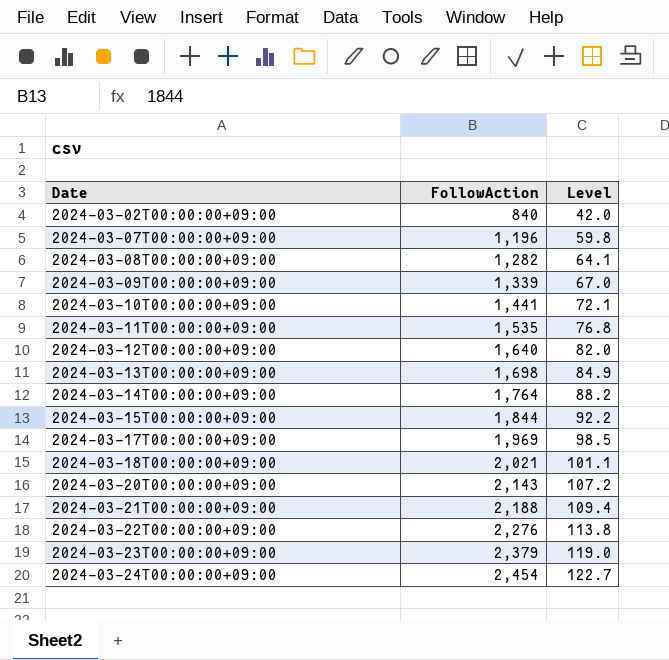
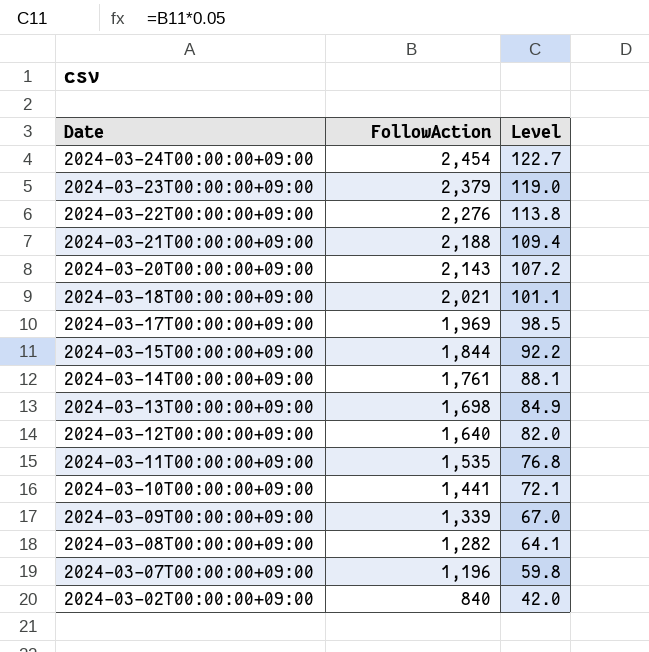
row order: Date ascending -> Date descending
2024-03-14T00:00:00+09:00 | FollowAction: 1,764 -> 1,761
2024-03-14T00:00:00+09:00 | Level: 88.2 -> 88.1

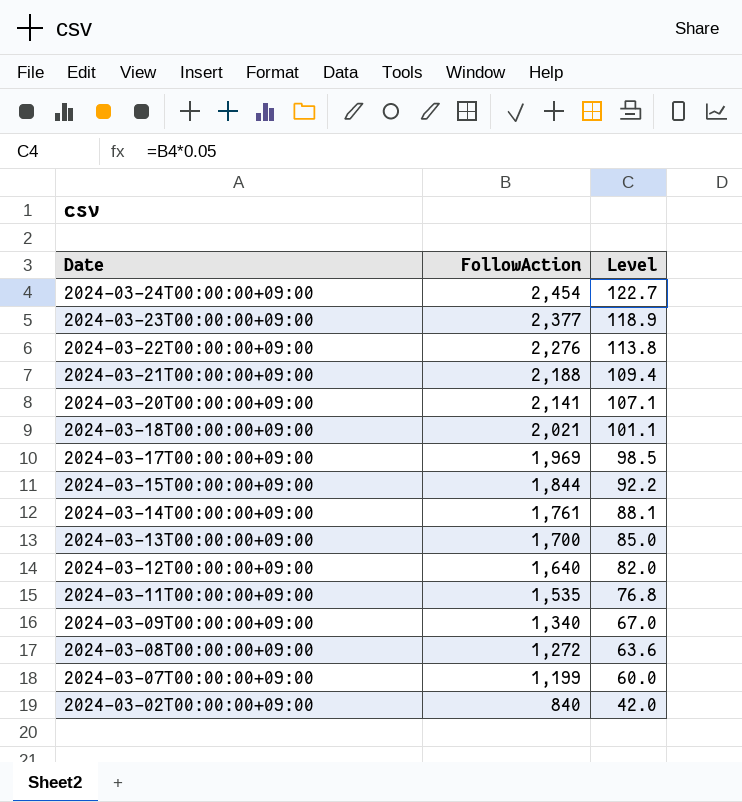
row 2024-03-10T00:00:00+09:00: 1,441 | 72.1 -> none
2024-03-23T00:00:00+09:00 | FollowAction: 2,379 -> 2,377
2024-03-23T00:00:00+09:00 | Level: 119.0 -> 118.9
2024-03-20T00:00:00+09:00 | FollowAction: 2,143 -> 2,141
2024-03-20T00:00:00+09:00 | Level: 107.2 -> 107.1
2024-03-13T00:00:00+09:00 | FollowAction: 1,698 -> 1,700
2024-03-13T00:00:00+09:00 | Level: 84.9 -> 85.0
2024-03-09T00:00:00+09:00 | FollowAction: 1,339 -> 1,340
2024-03-08T00:00:00+09:00 | FollowAction: 1,282 -> 1,272
2024-03-08T00:00:00+09:00 | Level: 64.1 -> 63.6
2024-03-07T00:00:00+09:00 | FollowAction: 1,196 -> 1,199
2024-03-07T00:00:00+09:00 | Level: 59.8 -> 60.0

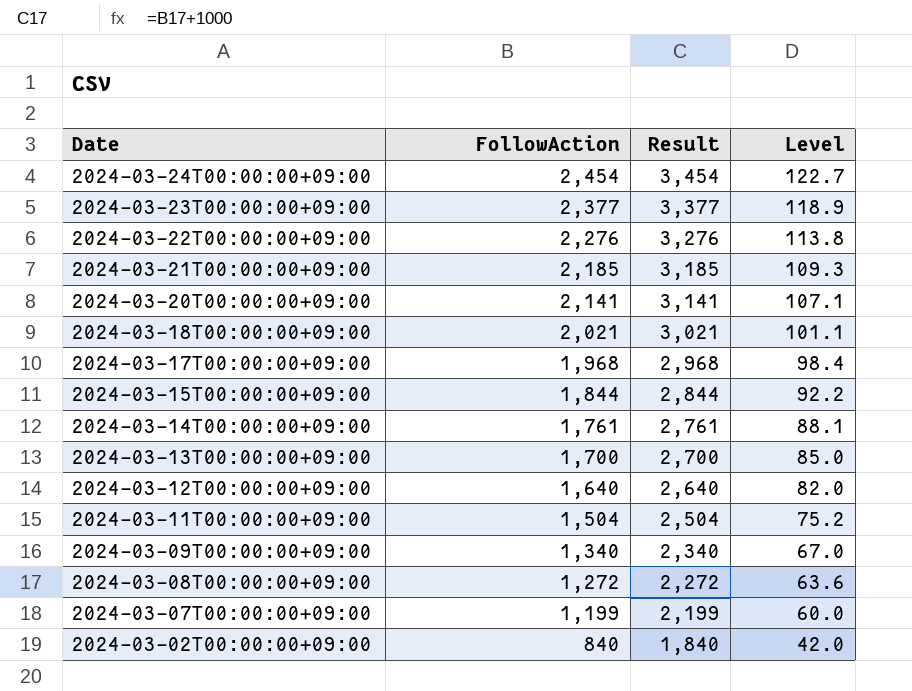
column Result | formula: none -> [FollowAction] + 1000
2024-03-21T00:00:00+09:00 | FollowAction: 2,188 -> 2,185
2024-03-21T00:00:00+09:00 | Level: 109.4 -> 109.3
2024-03-17T00:00:00+09:00 | FollowAction: 1,969 -> 1,968
2024-03-17T00:00:00+09:00 | Level: 98.5 -> 98.4
2024-03-11T00:00:00+09:00 | FollowAction: 1,535 -> 1,504
2024-03-11T00:00:00+09:00 | Level: 76.8 -> 75.2

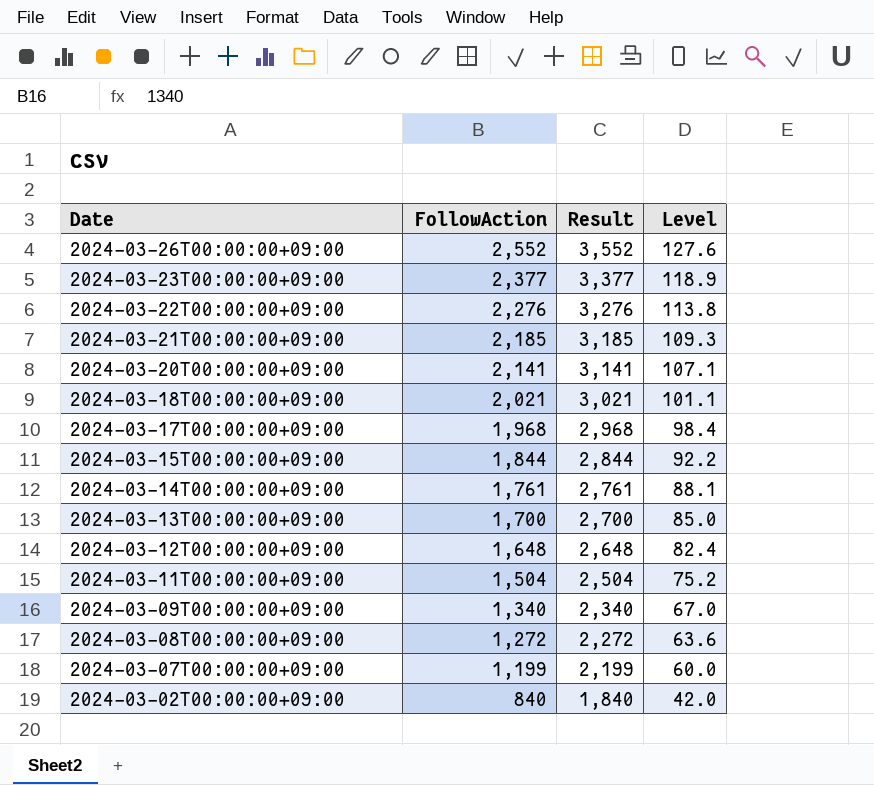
row 2024-03-24T00:00:00+09:00: 2,454 | 3,454 | 122.7 -> none
row 2024-03-26T00:00:00+09:00: none -> 2,552 | 3,552 | 127.6
2024-03-12T00:00:00+09:00 | FollowAction: 1,640 -> 1,648
2024-03-12T00:00:00+09:00 | Result: 2,640 -> 2,648
2024-03-12T00:00:00+09:00 | Level: 82.0 -> 82.4

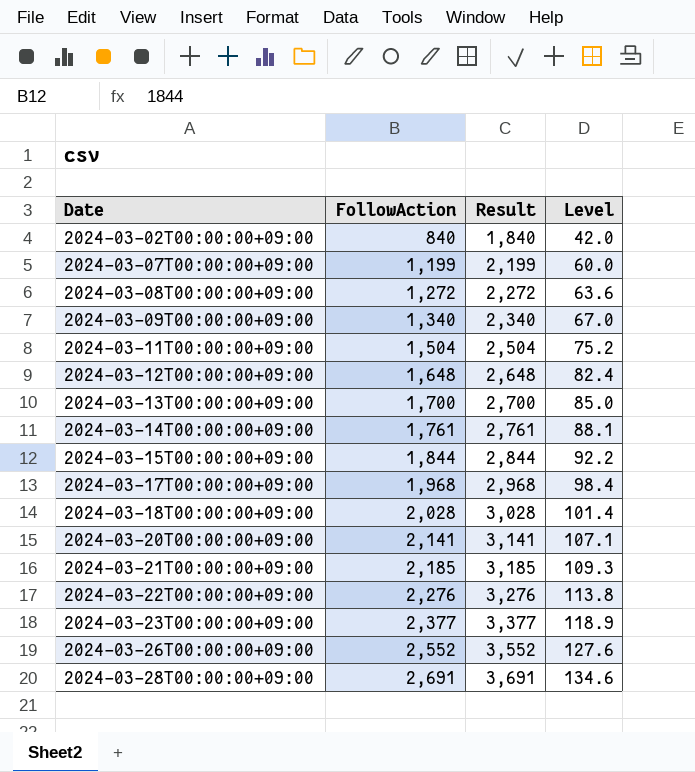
row order: Date descending -> Date ascending
2024-03-18T00:00:00+09:00 | FollowAction: 2,021 -> 2,028
2024-03-18T00:00:00+09:00 | Result: 3,021 -> 3,028
2024-03-18T00:00:00+09:00 | Level: 101.1 -> 101.4
row 2024-03-28T00:00:00+09:00: none -> 2,691 | 3,691 | 134.6

